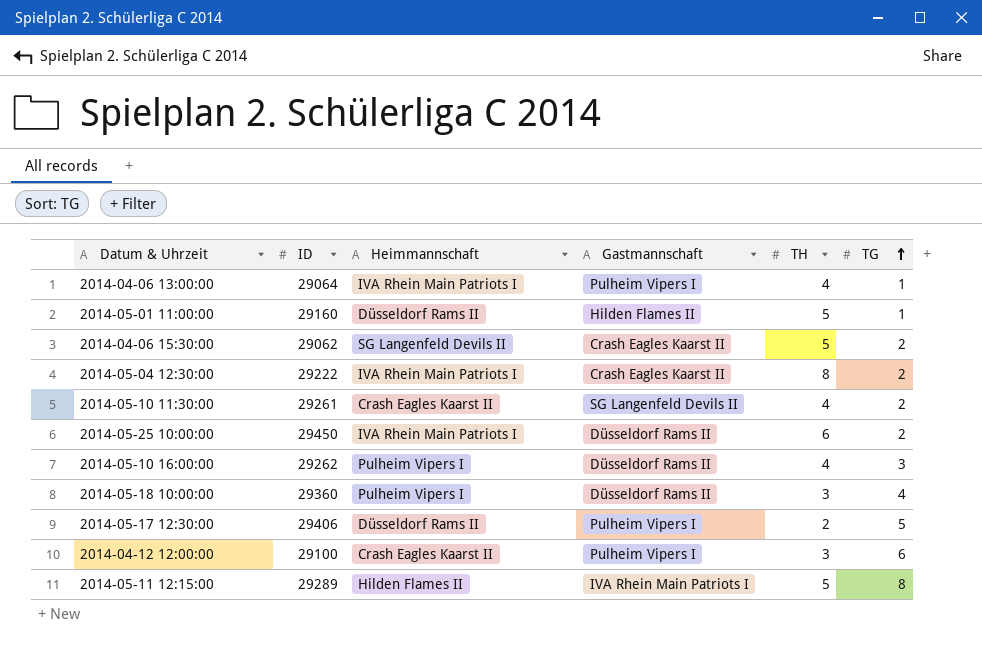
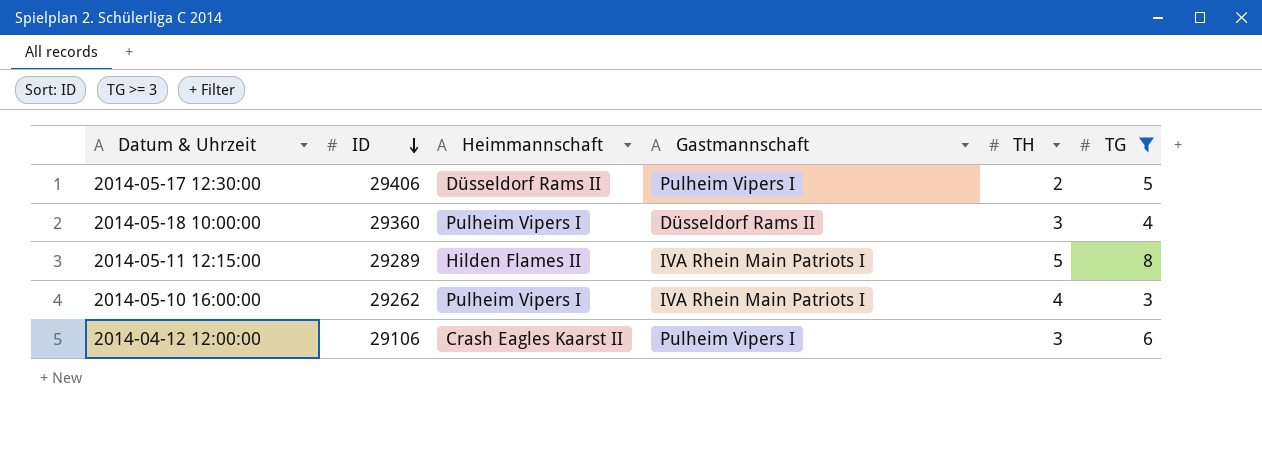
filter: none -> TG >= 3
row order: TG ascending -> ID descending
2014-05-10 16:00:00 | Gastmannschaft: Düsseldorf Rams II -> IVA Rhein Main Patriots I
2014-04-12 12:00:00 | ID: 29100 -> 29106

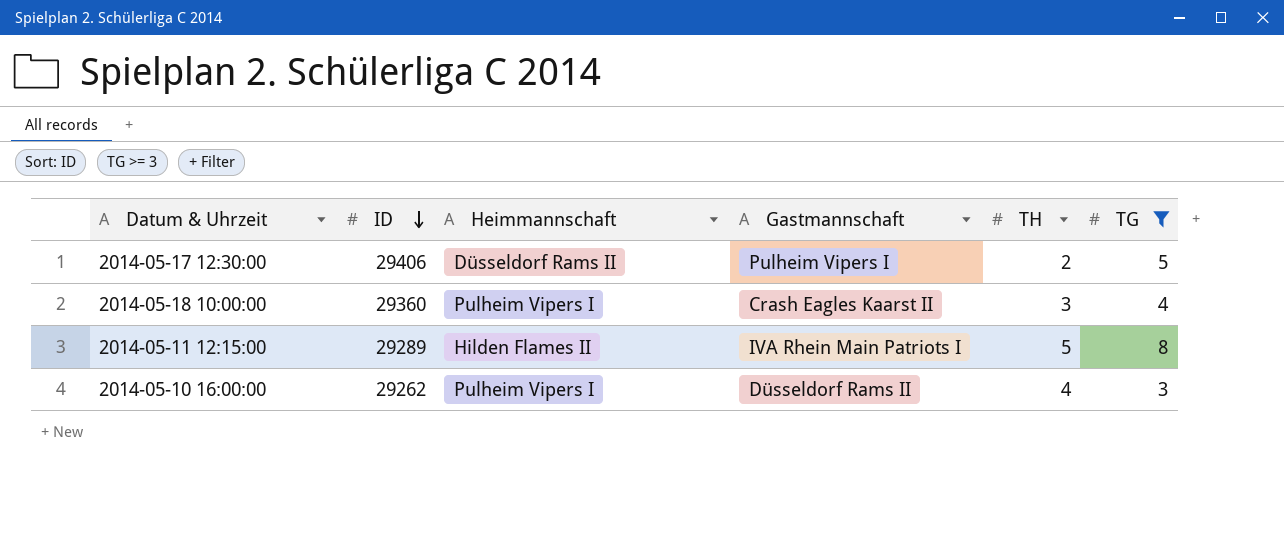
row 2014-04-12 12:00:00: 29106 | Crash Eagles Kaarst II | Pulheim Vipers I | 3 | 6 -> none
2014-05-18 10:00:00 | Gastmannschaft: Düsseldorf Rams II -> Crash Eagles Kaarst II
2014-05-10 16:00:00 | Gastmannschaft: IVA Rhein Main Patriots I -> Düsseldorf Rams II

